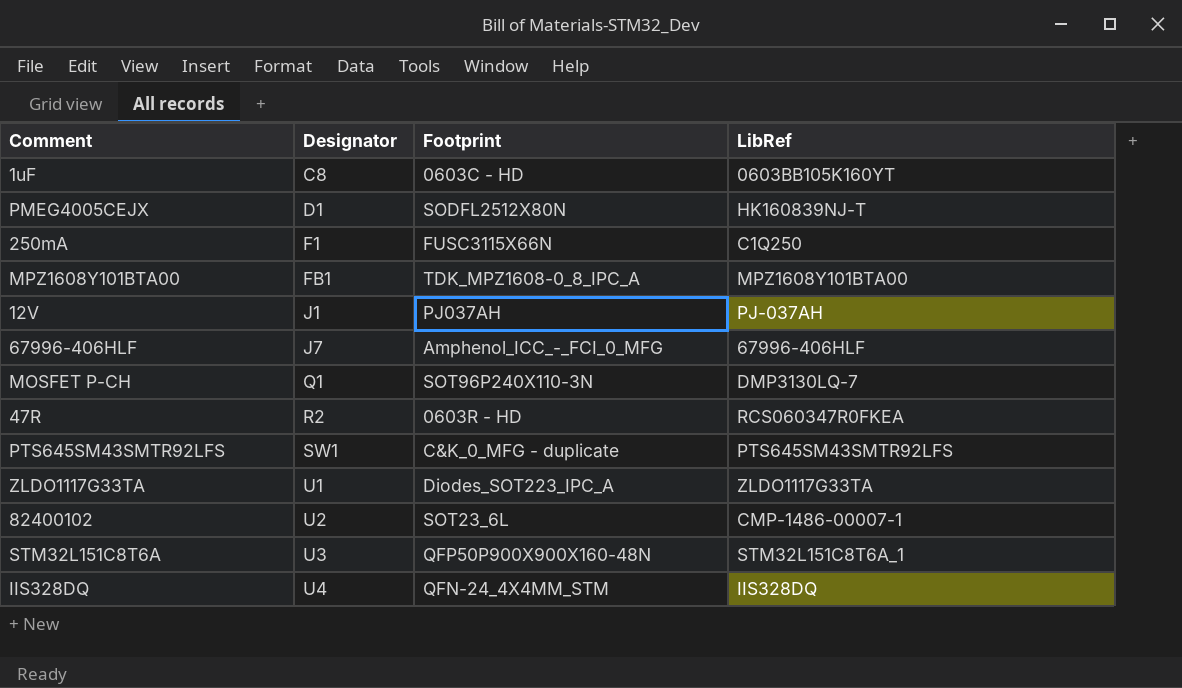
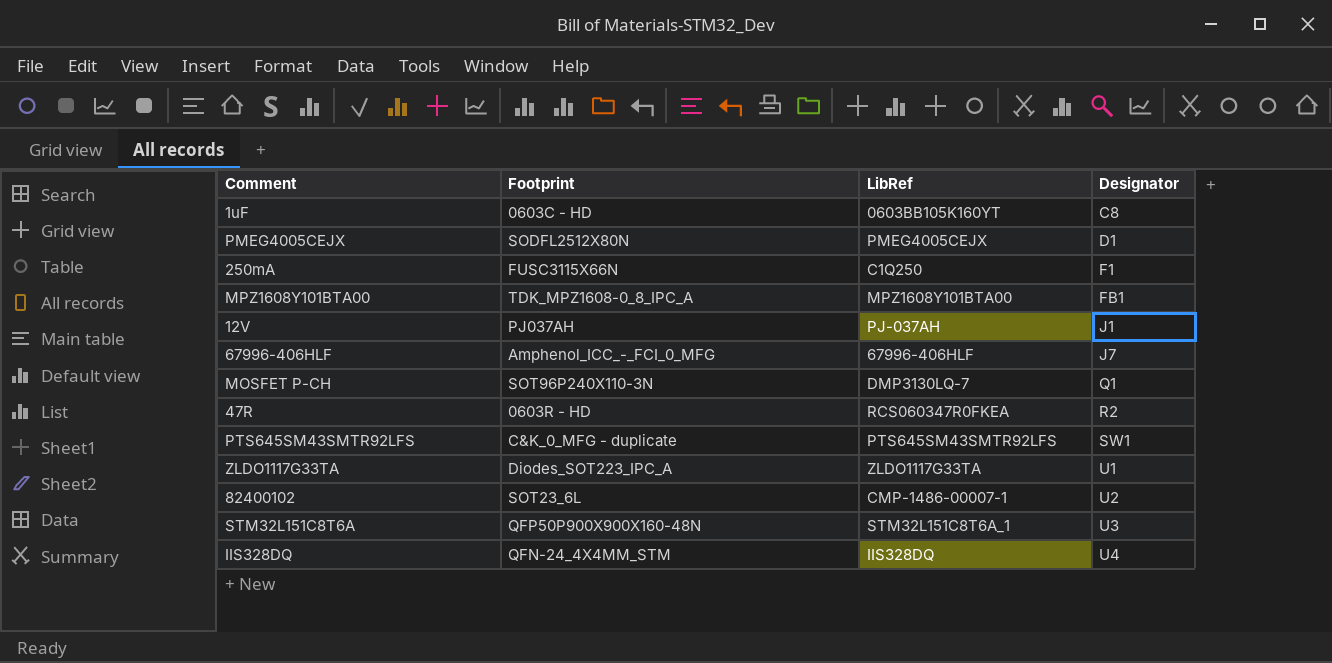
column Designator | position: 2 -> 4
PMEG4005CEJX | LibRef: HK160839NJ-T -> PMEG4005CEJX

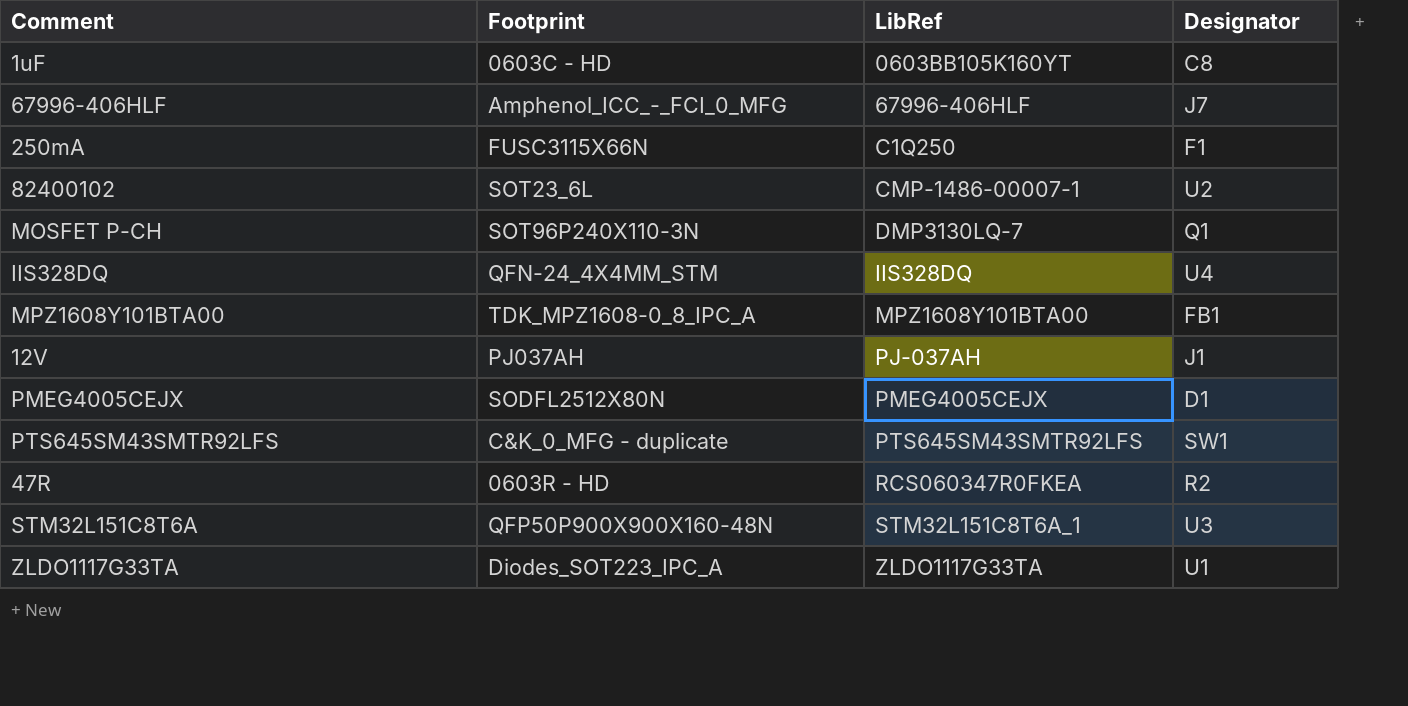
row order: Designator ascending -> LibRef ascending

